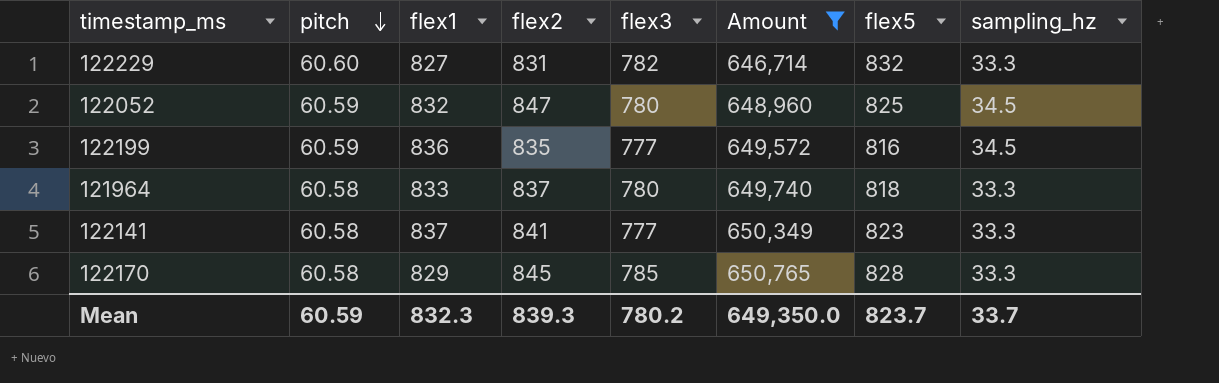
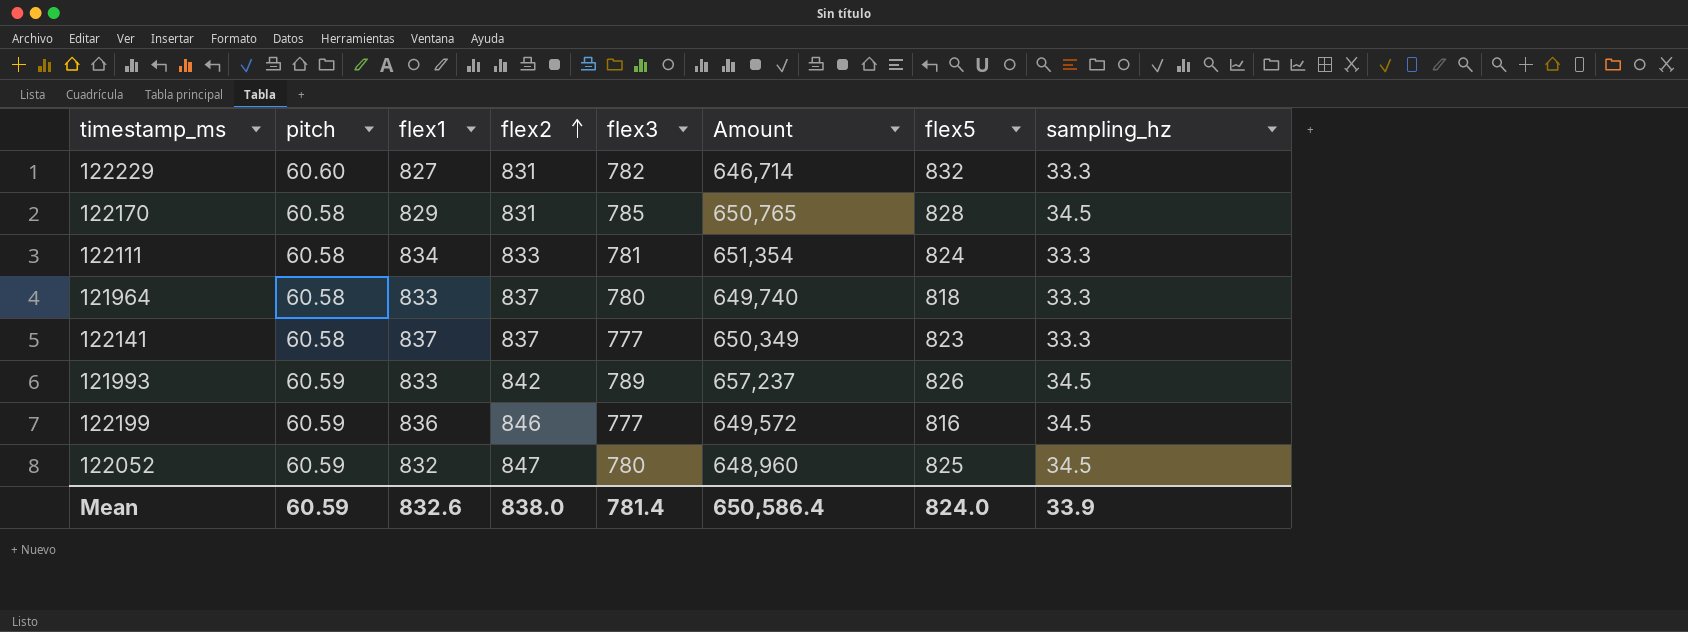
filter: Amount <= 650,765 -> none
row order: pitch descending -> flex2 ascending
122170 | flex2: 845 -> 831
122170 | sampling_hz: 33.3 -> 34.5
122141 | flex2: 841 -> 837
122199 | flex2: 835 -> 846
Mean | flex1: 832.3 -> 832.6
Mean | flex2: 839.3 -> 838.0
Mean | flex3: 780.2 -> 781.4
Mean | Amount: 649,350.0 -> 650,586.4
Mean | flex5: 823.7 -> 824.0
Mean | sampling_hz: 33.7 -> 33.9

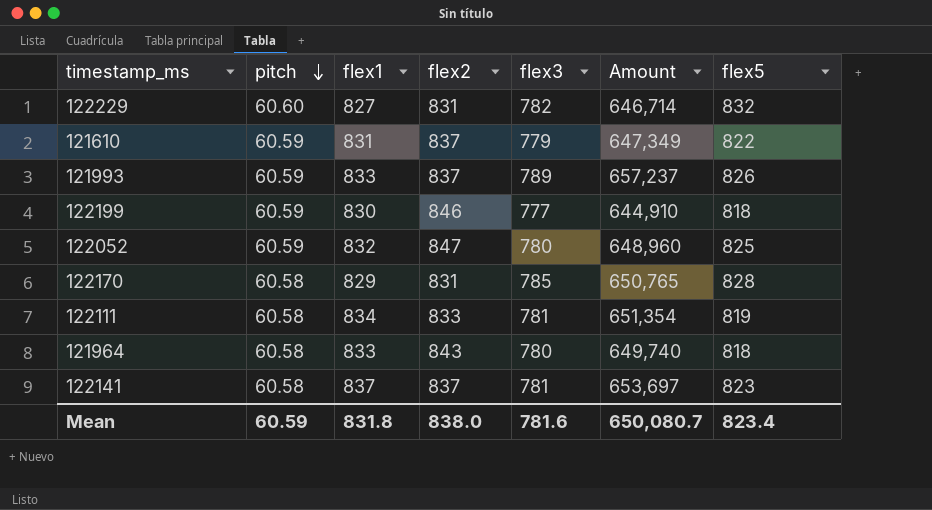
row order: flex2 ascending -> pitch descending
column sampling_hz | position: 8 -> none
row 121610: none -> 60.59 | 831 | 837 | 779 | 647,349 | 822
121993 | flex2: 842 -> 837
122199 | flex1: 836 -> 830
122199 | Amount: 649,572 -> 644,910
122199 | flex5: 816 -> 818
122111 | flex5: 824 -> 819
121964 | flex2: 837 -> 843
122141 | flex3: 777 -> 781
122141 | Amount: 650,349 -> 653,697
Mean | flex1: 832.6 -> 831.8
Mean | flex3: 781.4 -> 781.6
Mean | Amount: 650,586.4 -> 650,080.7
Mean | flex5: 824.0 -> 823.4

